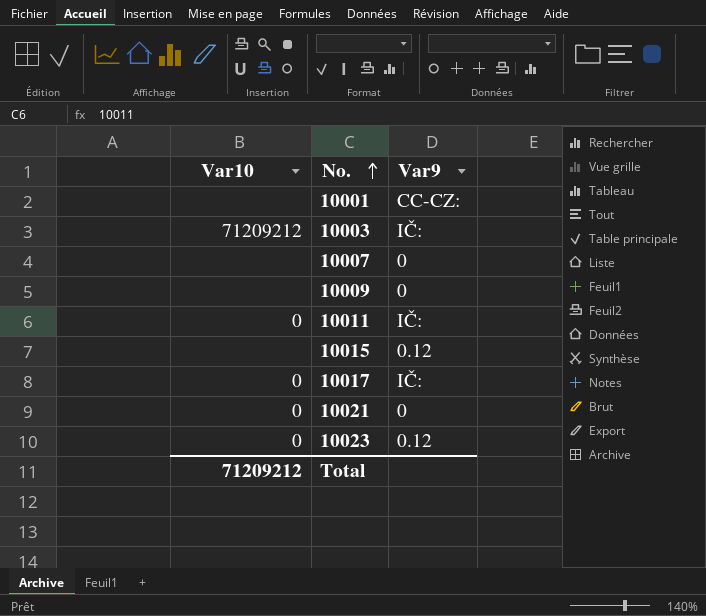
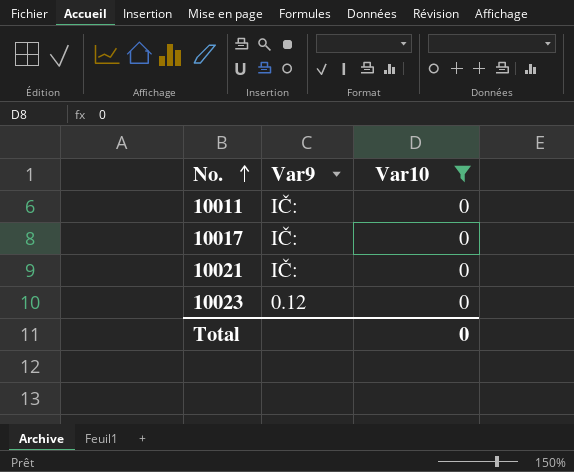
filter: none -> Var10 = 0
column Var10 | position: 1 -> 3
10021 | Var9: 0 -> IČ:
Total | Var10: 71209212 -> 0

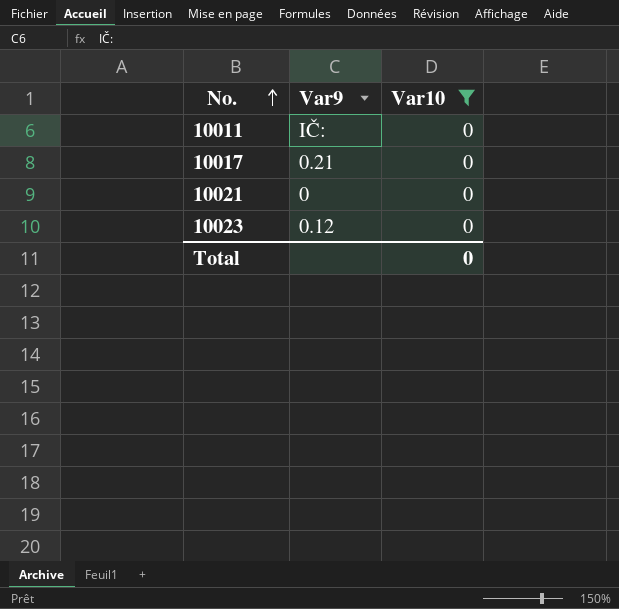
10017 | Var9: IČ: -> 0.21
10021 | Var9: IČ: -> 0

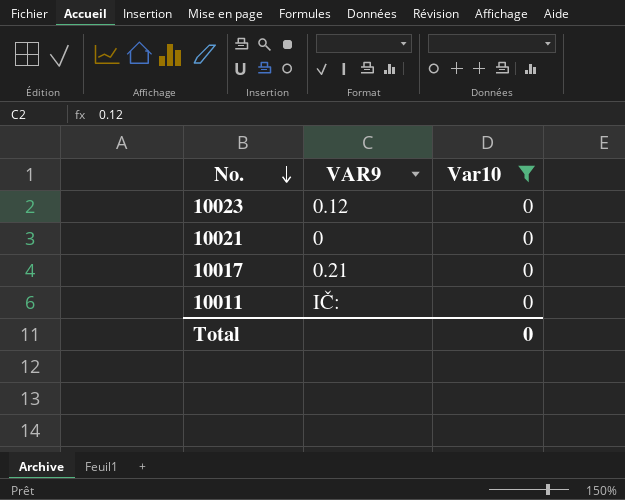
row order: No. ascending -> No. descending
column name: Var9 -> VAR9

